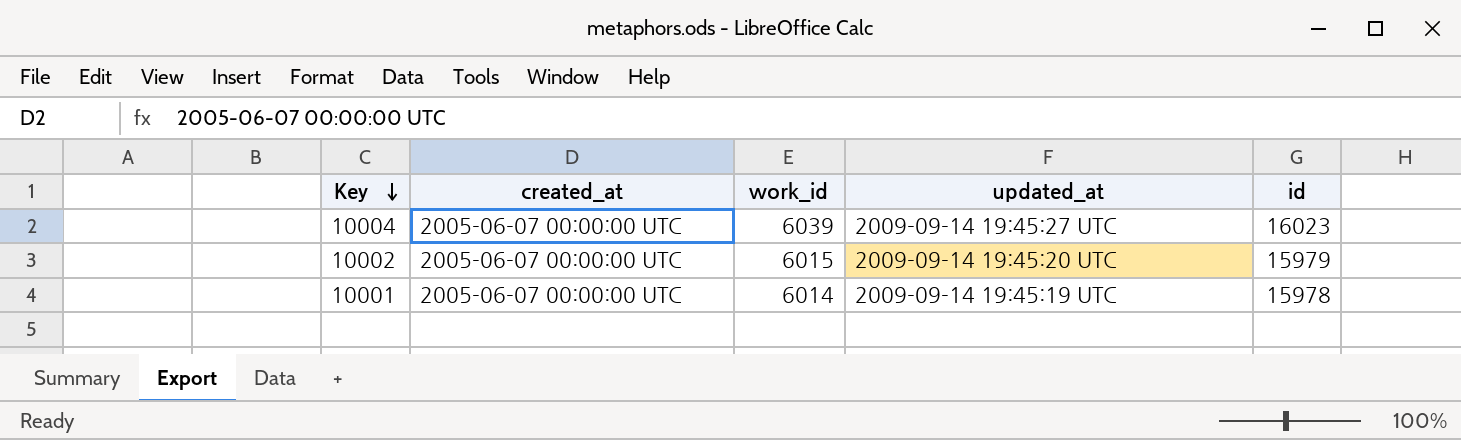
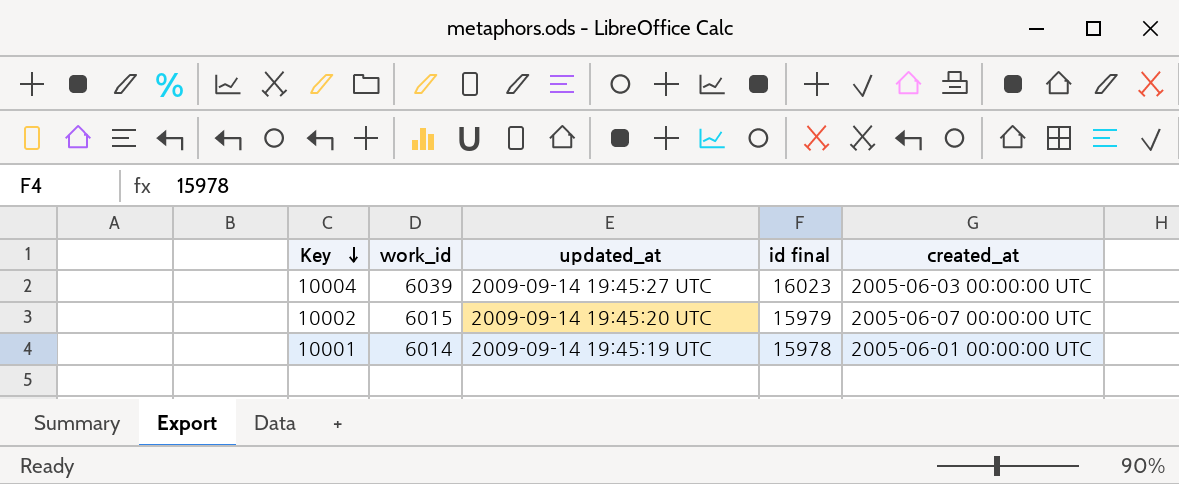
column name: id -> id final
column created_at | position: 2 -> 5
10004 | created_at: 2005-06-07 00:00:00 UTC -> 2005-06-03 00:00:00 UTC
10001 | created_at: 2005-06-07 00:00:00 UTC -> 2005-06-01 00:00:00 UTC

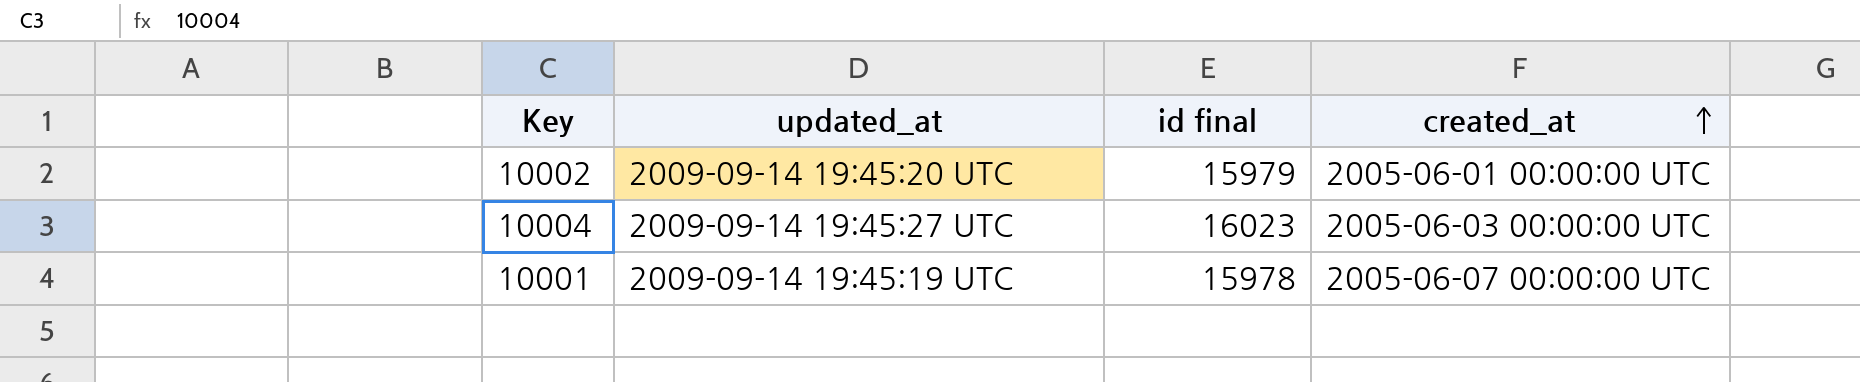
row order: Key descending -> created_at ascending
column work_id | position: 2 -> none
10002 | created_at: 2005-06-07 00:00:00 UTC -> 2005-06-01 00:00:00 UTC
10001 | created_at: 2005-06-01 00:00:00 UTC -> 2005-06-07 00:00:00 UTC

